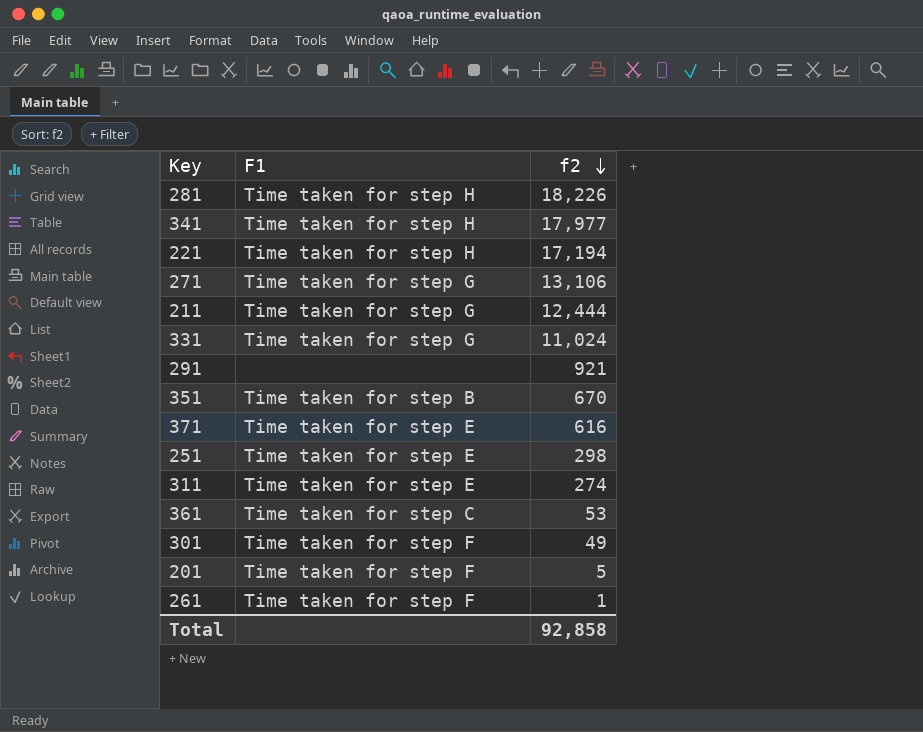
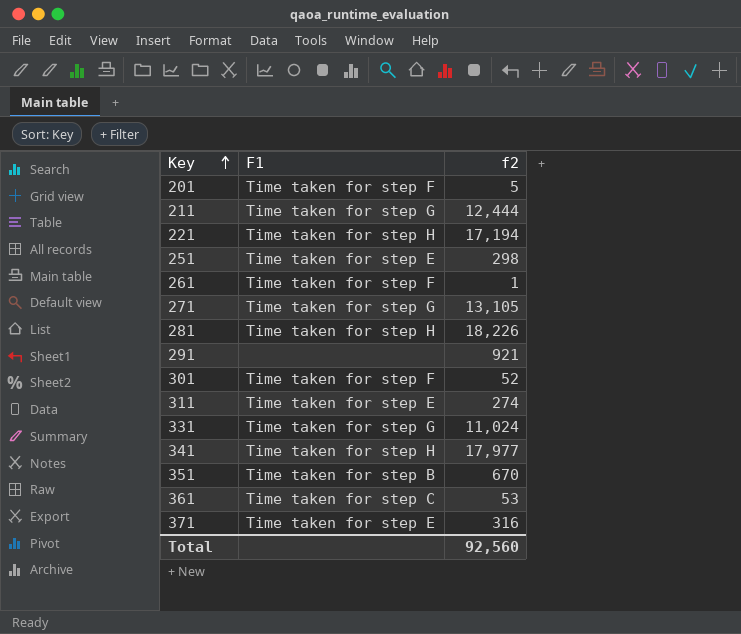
row order: f2 descending -> Key ascending
271 | f2: 13,106 -> 13,105
301 | f2: 49 -> 52
371 | f2: 616 -> 316
Total | f2: 92,858 -> 92,560

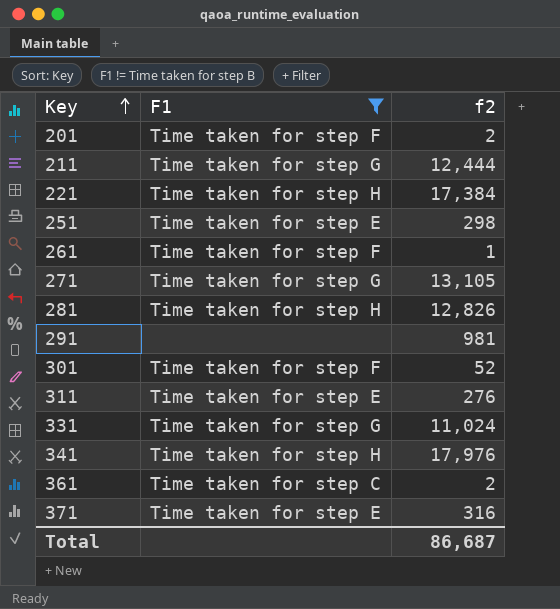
filter: none -> F1 != Time taken for step B
201 | f2: 5 -> 2
221 | f2: 17,194 -> 17,384
281 | f2: 18,226 -> 12,826
291 | f2: 921 -> 981
311 | f2: 274 -> 276
341 | f2: 17,977 -> 17,976
361 | f2: 53 -> 2
Total | f2: 92,560 -> 86,687

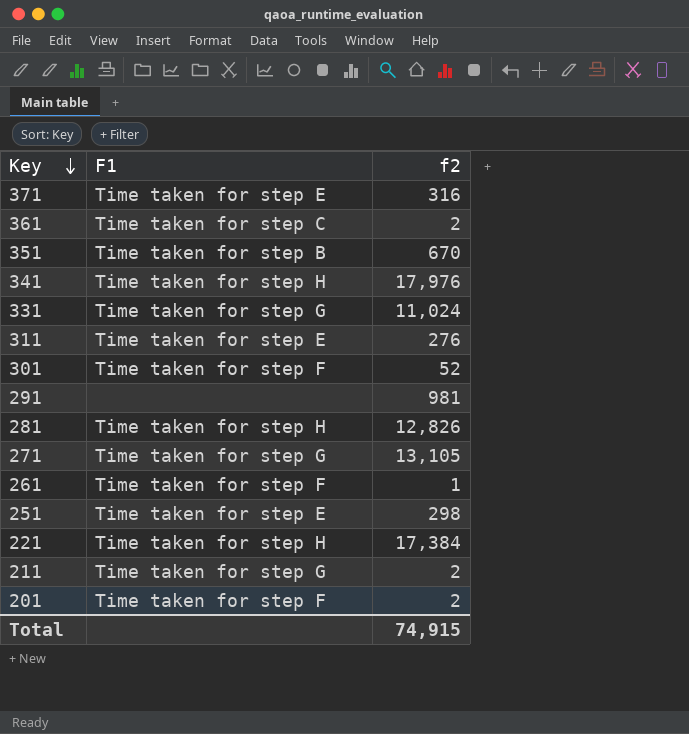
filter: F1 != Time taken for step B -> none
row order: Key ascending -> Key descending
211 | f2: 12,444 -> 2
Total | f2: 86,687 -> 74,915

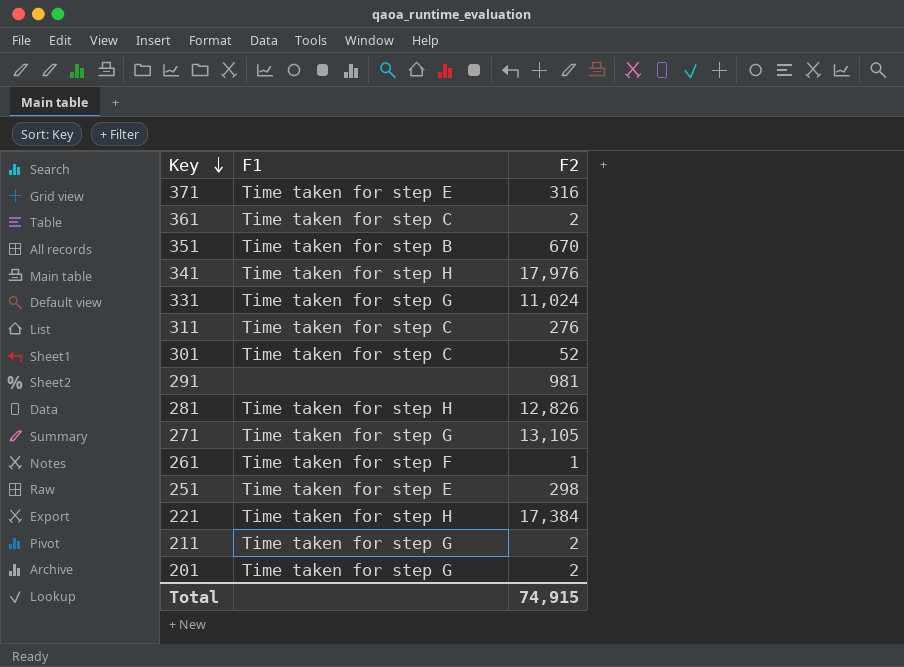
column name: f2 -> F2
311 | F1: Time taken for step E -> Time taken for step C
301 | F1: Time taken for step F -> Time taken for step C
201 | F1: Time taken for step F -> Time taken for step G

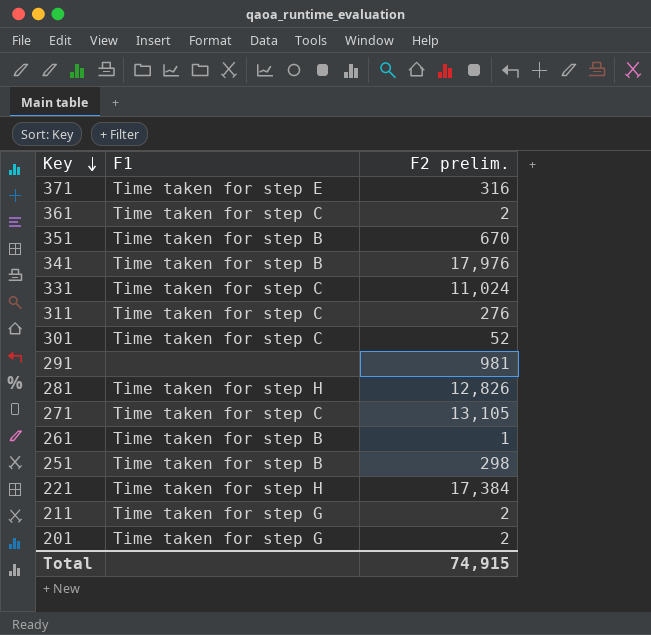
column name: F2 -> F2 prelim.
341 | F1: Time taken for step H -> Time taken for step B
331 | F1: Time taken for step G -> Time taken for step C
271 | F1: Time taken for step G -> Time taken for step C
261 | F1: Time taken for step F -> Time taken for step B
251 | F1: Time taken for step E -> Time taken for step B

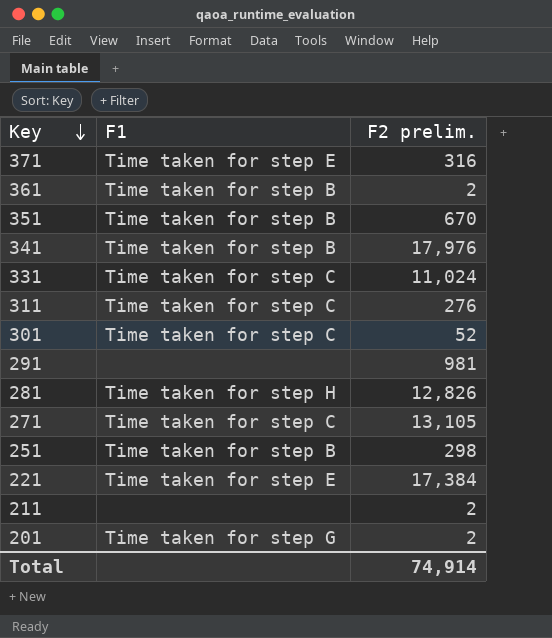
row 261: Time taken for step B | 1 -> none
361 | F1: Time taken for step C -> Time taken for step B
221 | F1: Time taken for step H -> Time taken for step E
211 | F1: Time taken for step G -> none
Total | F2 prelim.: 74,915 -> 74,914

